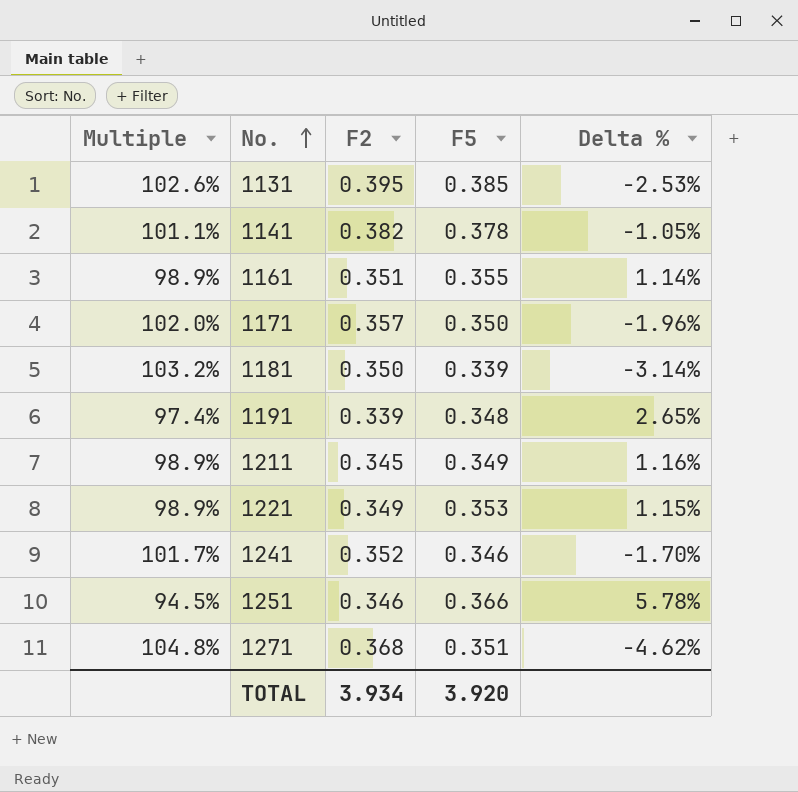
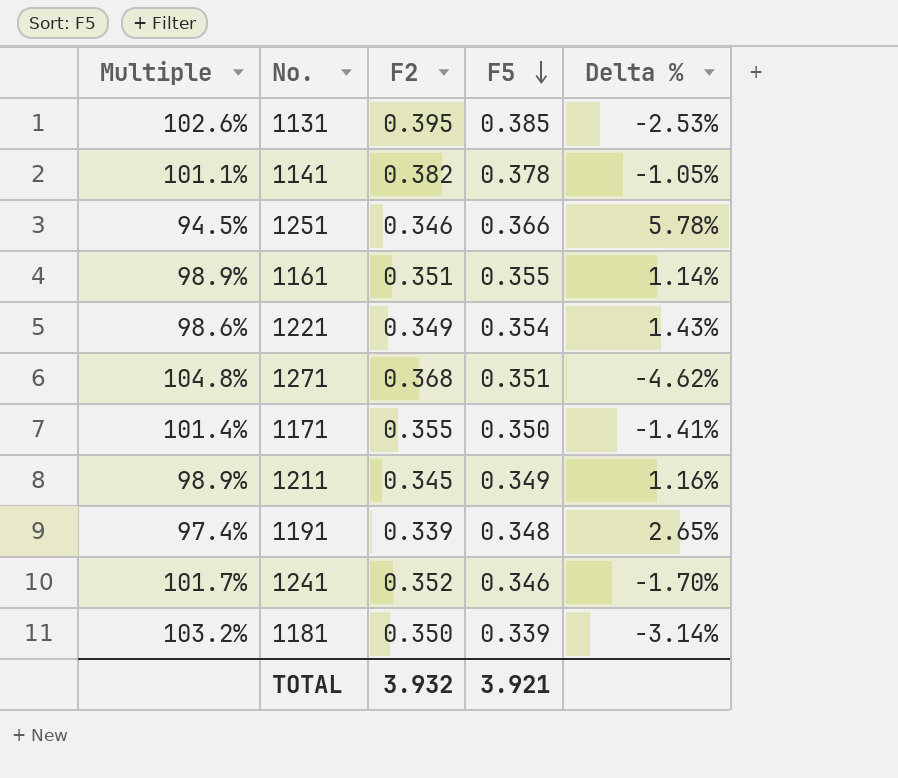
row order: No. ascending -> F5 descending
1221 | Multiple: 98.9% -> 98.6%
1221 | F5: 0.353 -> 0.354
1221 | Delta %: 1.15% -> 1.43%
1171 | Multiple: 102.0% -> 101.4%
1171 | F2: 0.357 -> 0.355
1171 | Delta %: -1.96% -> -1.41%
TOTAL | F2: 3.934 -> 3.932
TOTAL | F5: 3.920 -> 3.921

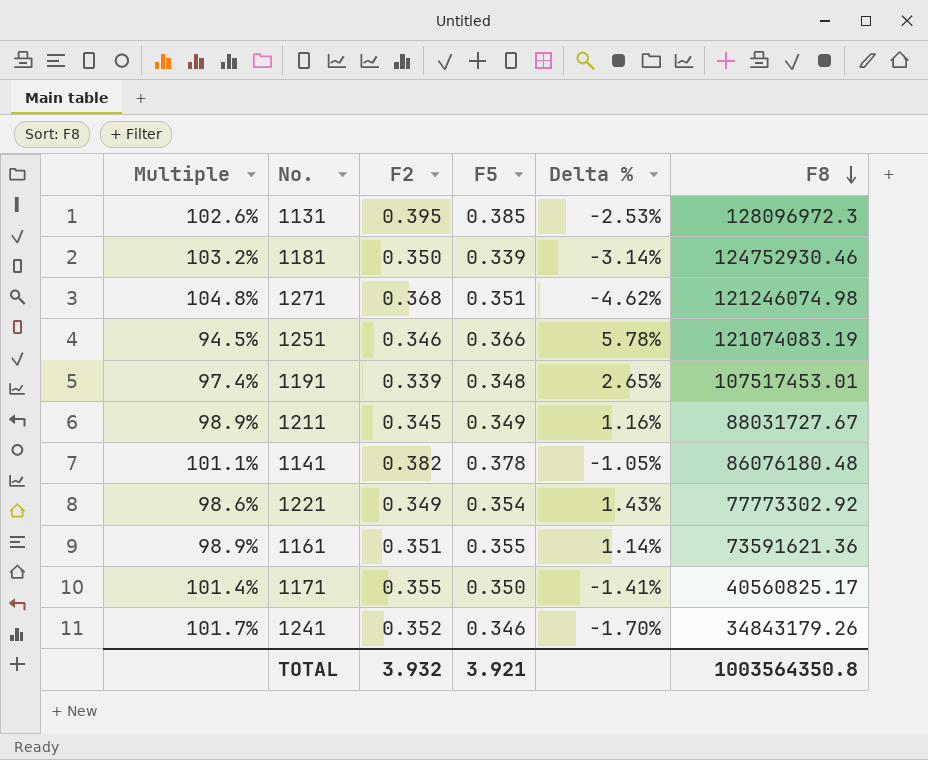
row order: F5 descending -> F8 descending
column F8 | position: none -> 6

